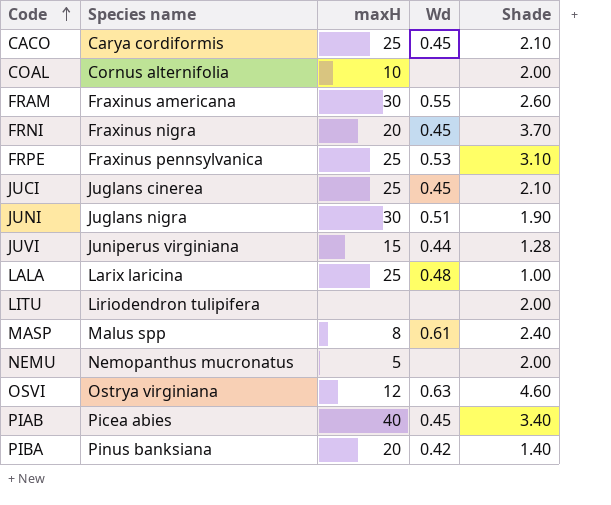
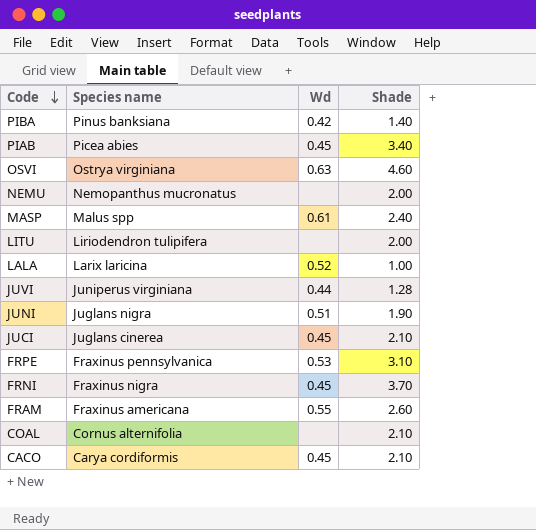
row order: Code ascending -> Code descending
column maxH | position: 3 -> none
LALA | Wd: 0.48 -> 0.52
COAL | Shade: 2.00 -> 2.10

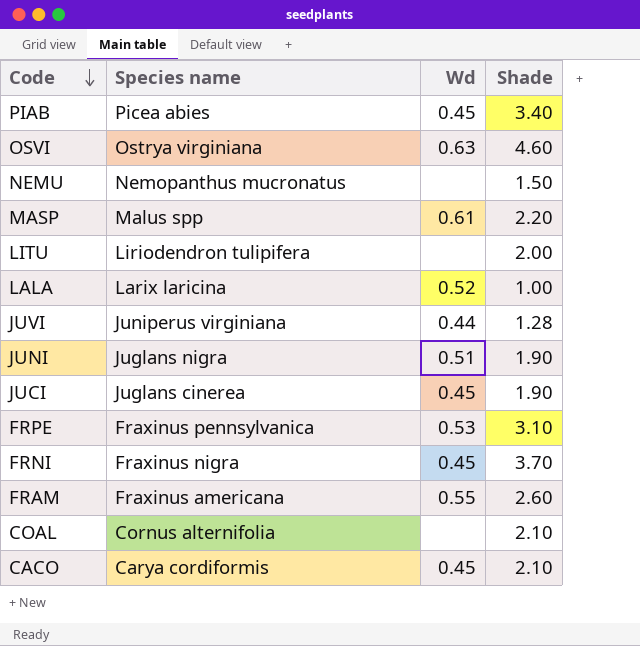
row PIBA: Pinus banksiana | 0.42 | 1.40 -> none
NEMU | Shade: 2.00 -> 1.50
MASP | Shade: 2.40 -> 2.20
JUCI | Shade: 2.10 -> 1.90

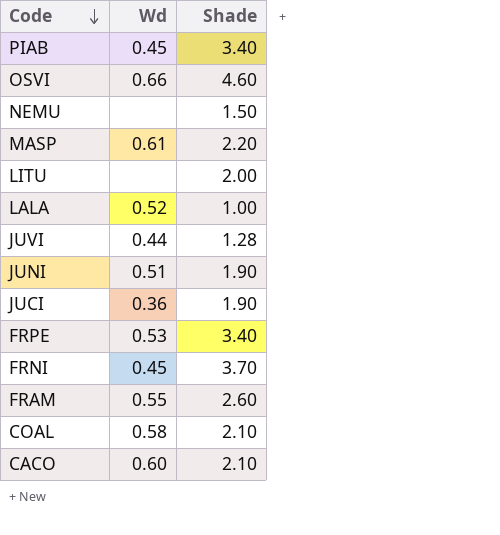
column Species name | position: 2 -> none
OSVI | Wd: 0.63 -> 0.66
JUCI | Wd: 0.45 -> 0.36
FRPE | Shade: 3.10 -> 3.40
COAL | Wd: none -> 0.58
CACO | Wd: 0.45 -> 0.60

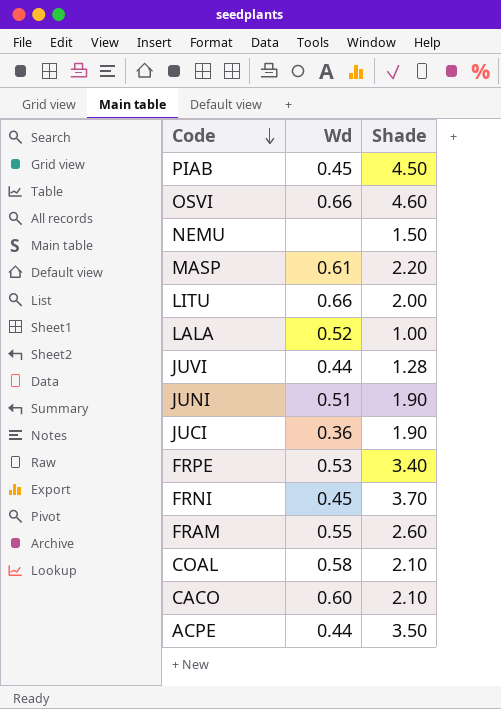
PIAB | Shade: 3.40 -> 4.50
LITU | Wd: none -> 0.66
row ACPE: none -> 0.44 | 3.50

